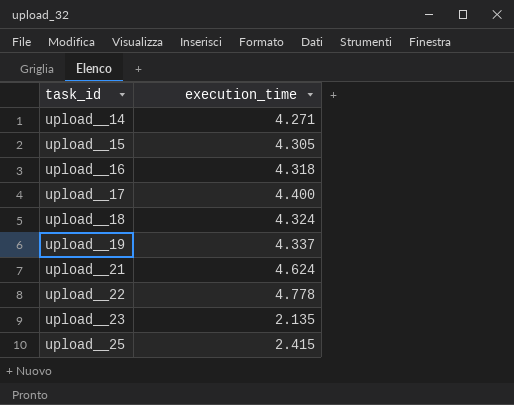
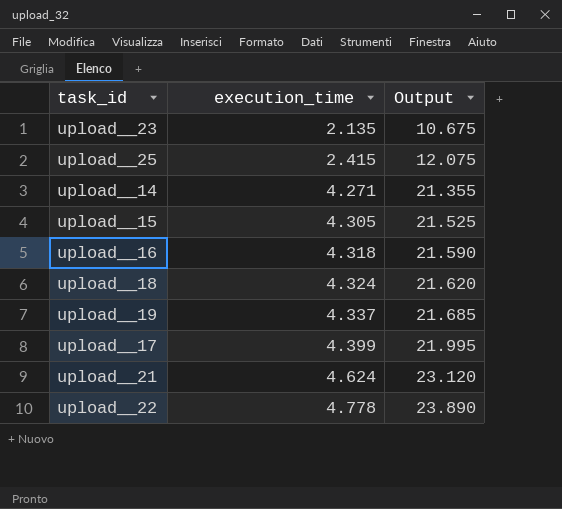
row order: task_id ascending -> execution_time ascending
column Output | formula: none -> [execution_time] * 5
upload__17 | execution_time: 4.400 -> 4.399

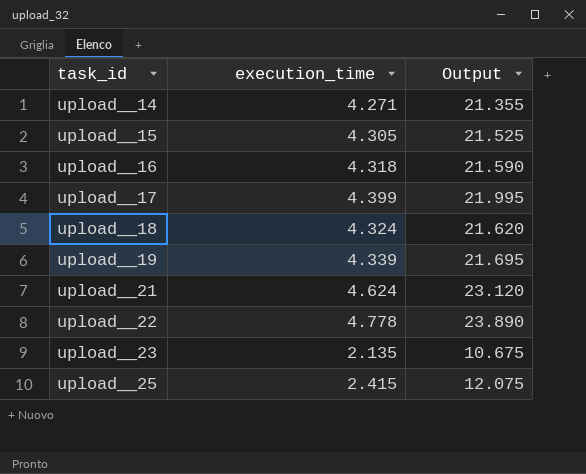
row order: execution_time ascending -> task_id ascending
upload__19 | execution_time: 4.337 -> 4.339
upload__19 | Output: 21.685 -> 21.695

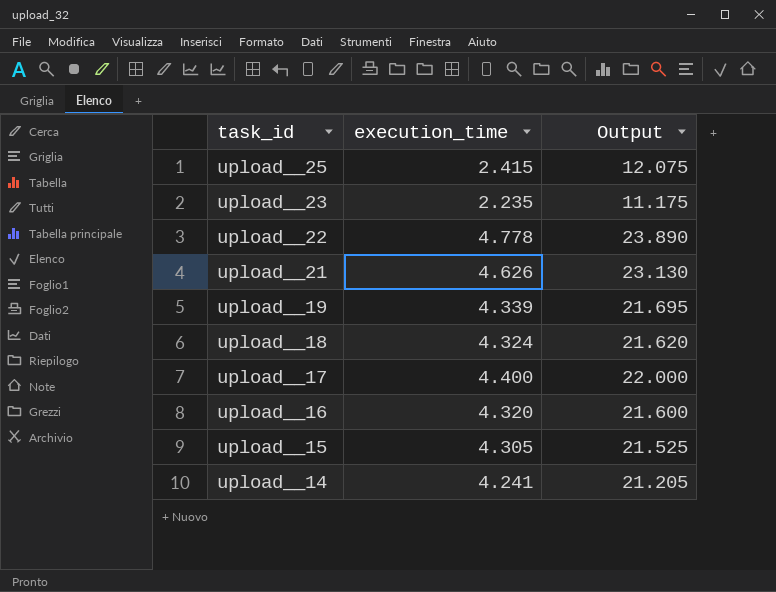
row order: task_id ascending -> task_id descending
upload__23 | execution_time: 2.135 -> 2.235
upload__23 | Output: 10.675 -> 11.175
upload__21 | execution_time: 4.624 -> 4.626
upload__21 | Output: 23.120 -> 23.130
upload__17 | execution_time: 4.399 -> 4.400
upload__17 | Output: 21.995 -> 22.000
upload__16 | execution_time: 4.318 -> 4.320
upload__16 | Output: 21.590 -> 21.600
upload__14 | execution_time: 4.271 -> 4.241
upload__14 | Output: 21.355 -> 21.205

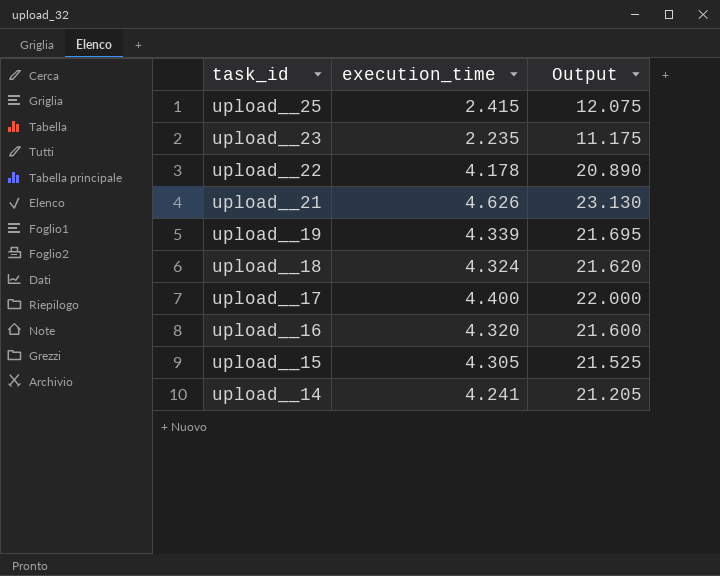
upload__22 | execution_time: 4.778 -> 4.178
upload__22 | Output: 23.890 -> 20.890

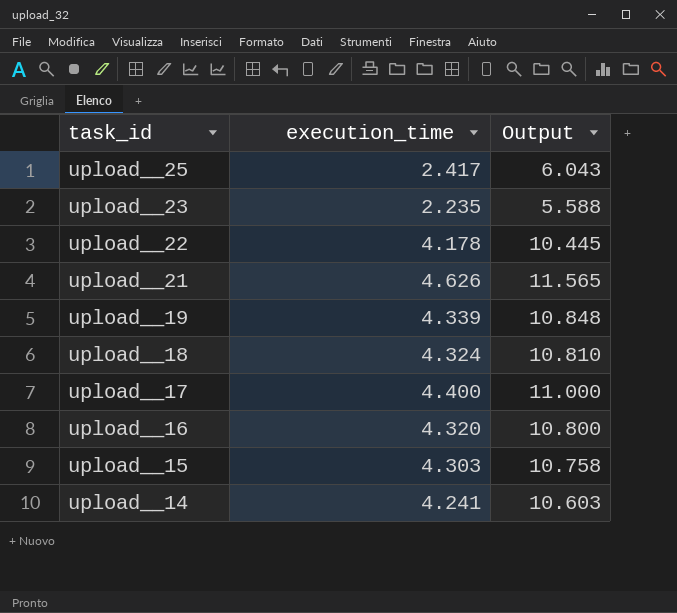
column Output | formula: [execution_time] * 5 -> [execution_time] * 2.5
upload__25 | execution_time: 2.415 -> 2.417
upload__15 | execution_time: 4.305 -> 4.303

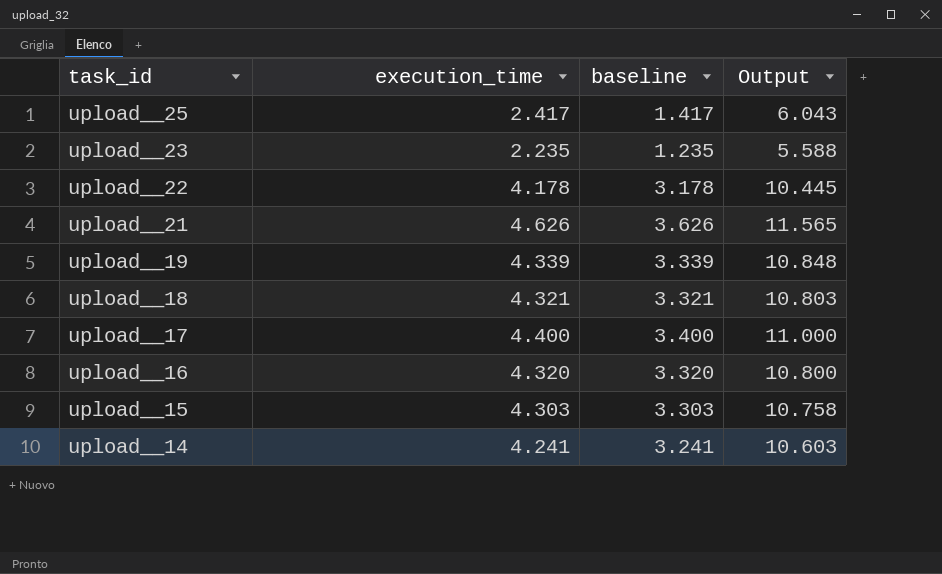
column baseline | formula: none -> [execution_time] - 1
upload__18 | execution_time: 4.324 -> 4.321
upload__18 | Output: 10.810 -> 10.803

